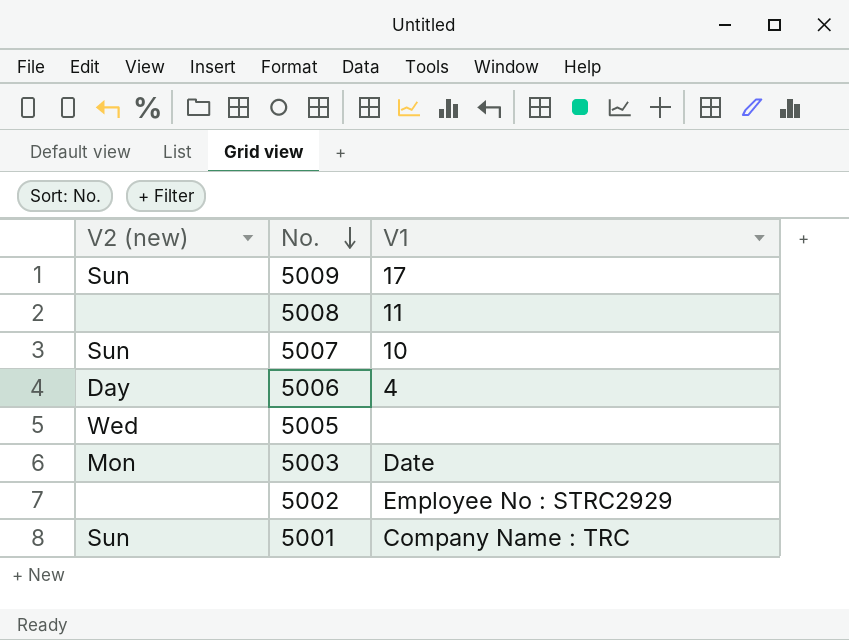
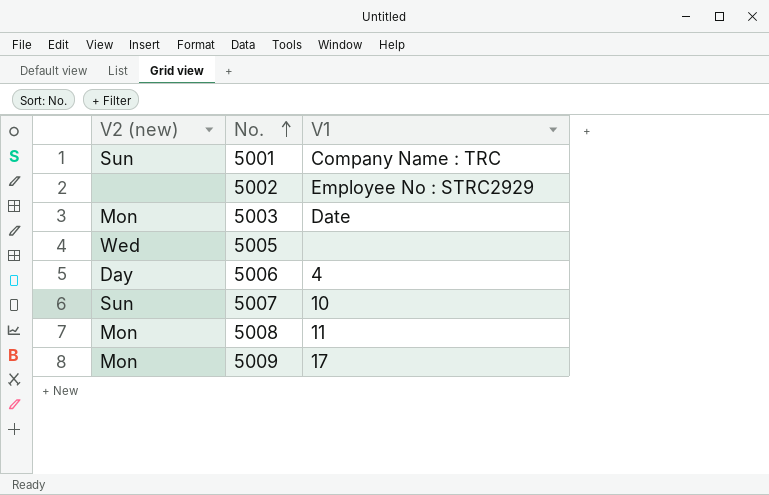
row order: No. descending -> No. ascending
5008 | V2 (new): none -> Mon
5009 | V2 (new): Sun -> Mon

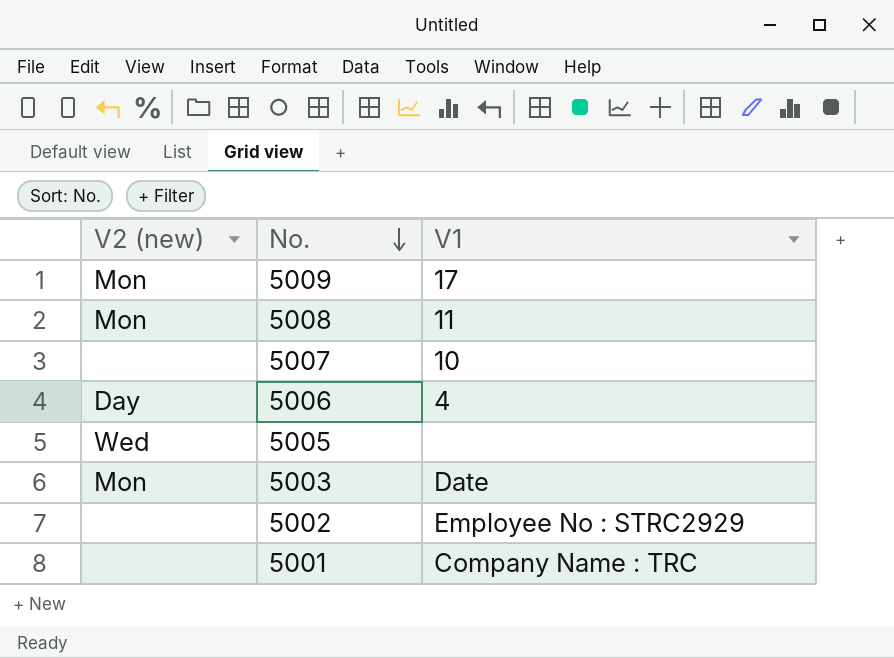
row order: No. ascending -> No. descending
5007 | V2 (new): Sun -> none
5001 | V2 (new): Sun -> none

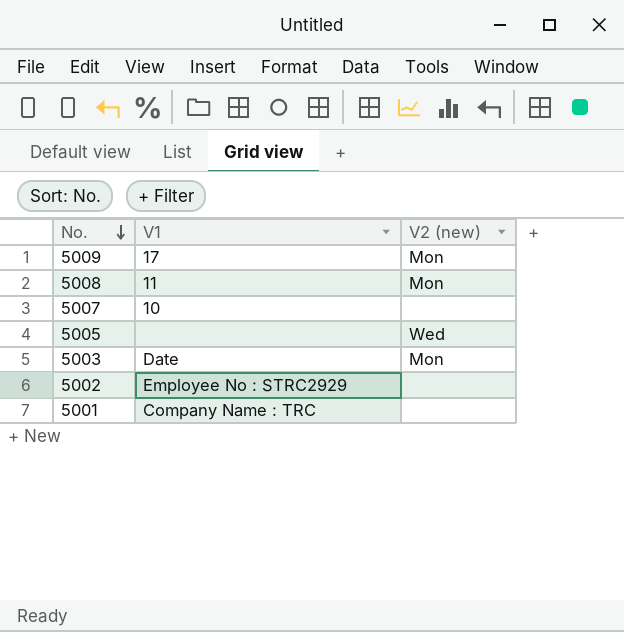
column V2 (new) | position: 1 -> 3
row 5006: Day | 4 -> none

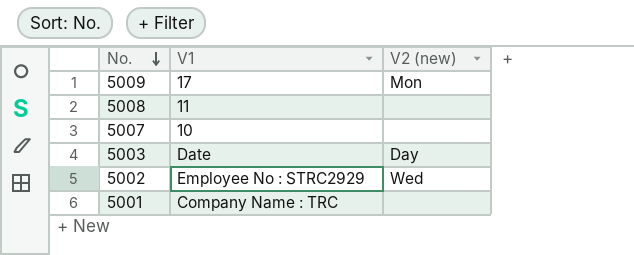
row 5005: none | Wed -> none
5008 | V2 (new): Mon -> none
5003 | V2 (new): Mon -> Day
5002 | V2 (new): none -> Wed

